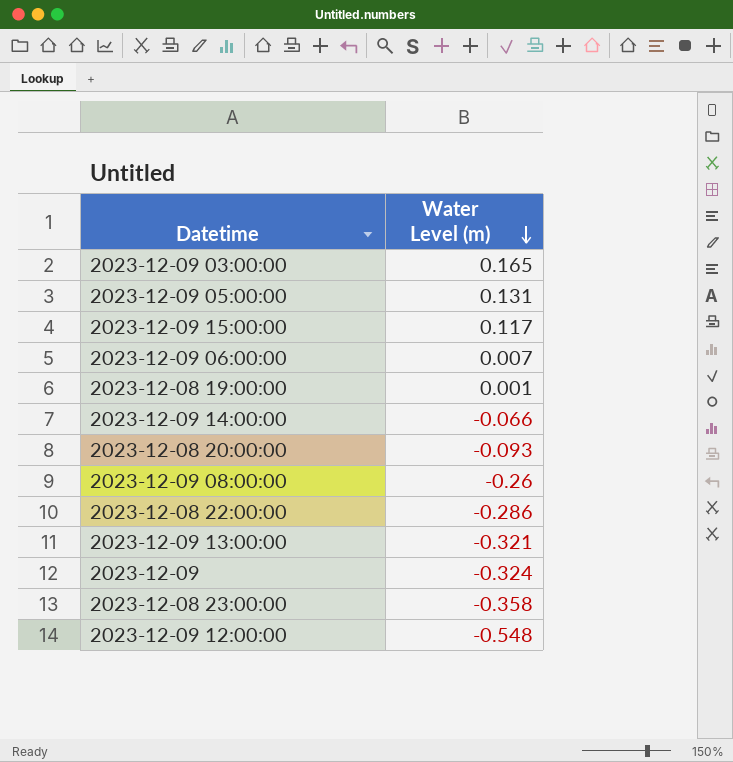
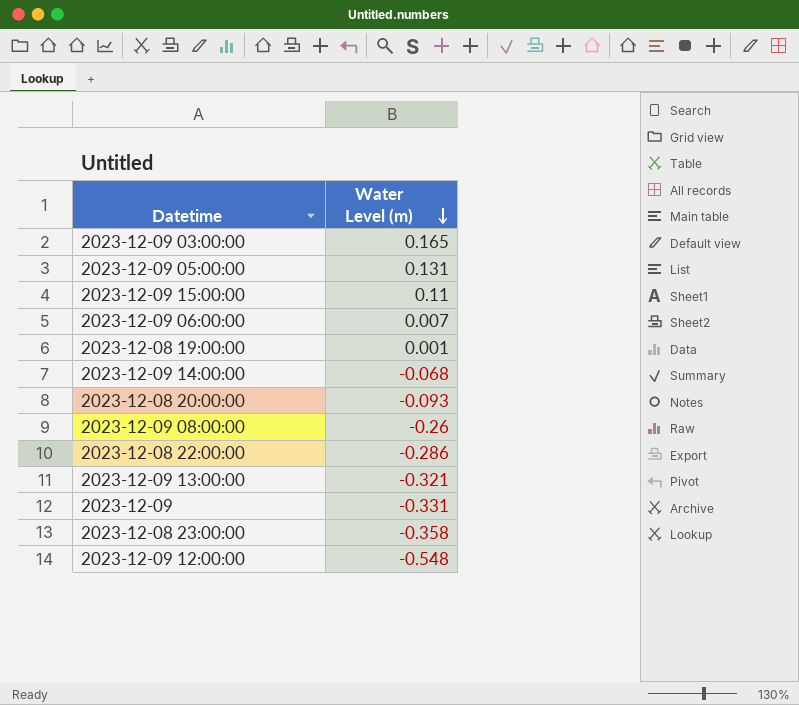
2023-12-09 15:00:00 | Water Level (m): 0.117 -> 0.11
2023-12-09 14:00:00 | Water Level (m): -0.066 -> -0.068
2023-12-09 | Water Level (m): -0.324 -> -0.331

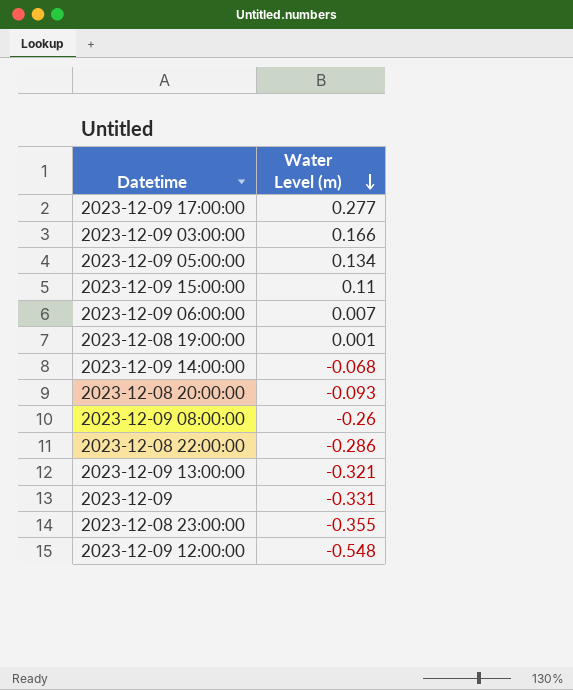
row 2023-12-09 17:00:00: none -> 0.277
2023-12-09 03:00:00 | Water Level (m): 0.165 -> 0.166
2023-12-09 05:00:00 | Water Level (m): 0.131 -> 0.134
2023-12-08 23:00:00 | Water Level (m): -0.358 -> -0.355

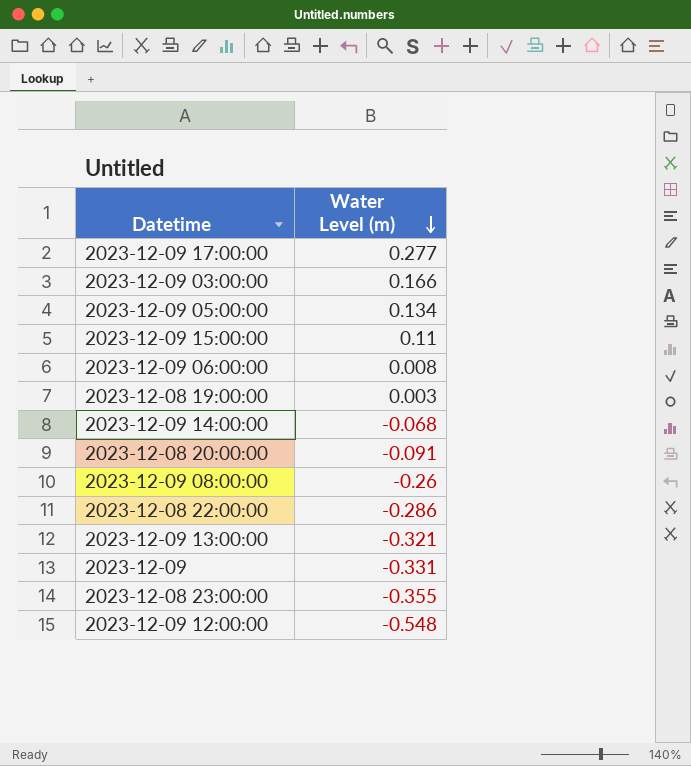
2023-12-09 06:00:00 | Water Level (m): 0.007 -> 0.008
2023-12-08 19:00:00 | Water Level (m): 0.001 -> 0.003
2023-12-08 20:00:00 | Water Level (m): -0.093 -> -0.091

